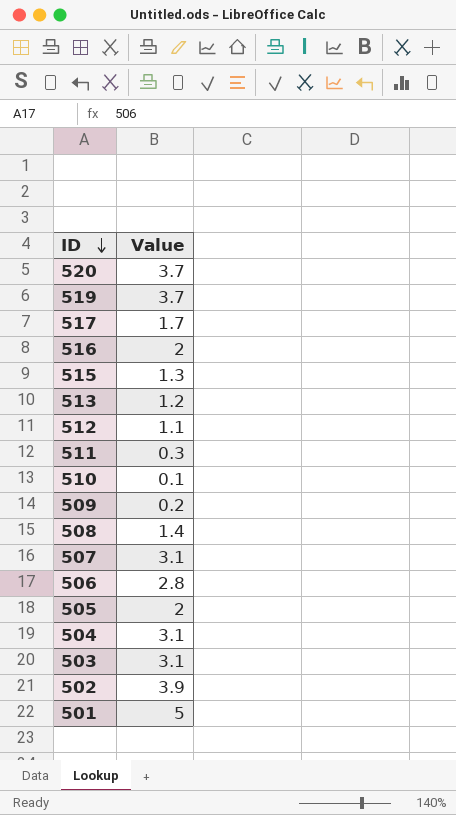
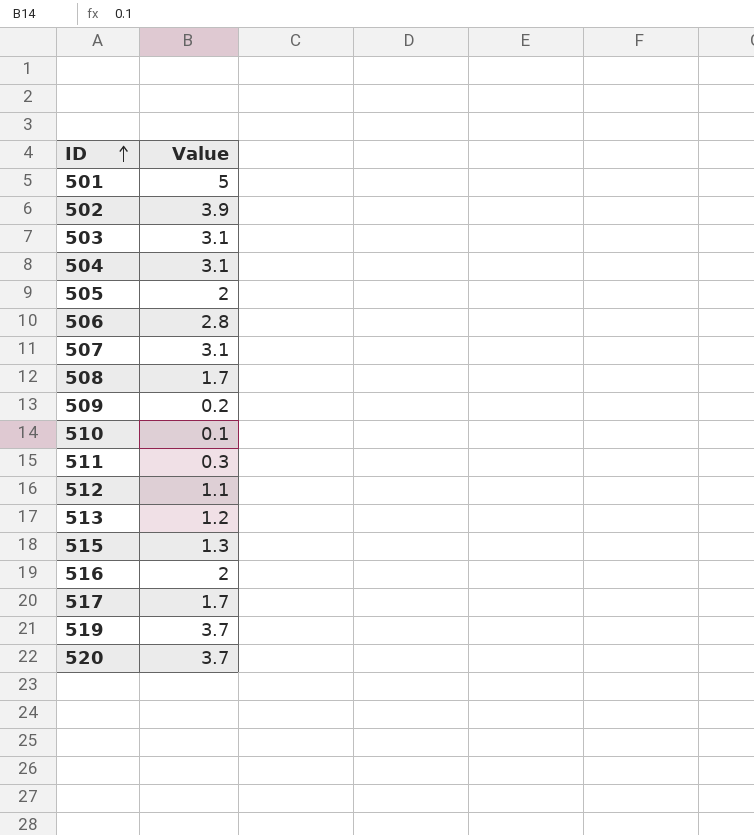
row order: ID descending -> ID ascending
508 | Value: 1.4 -> 1.7

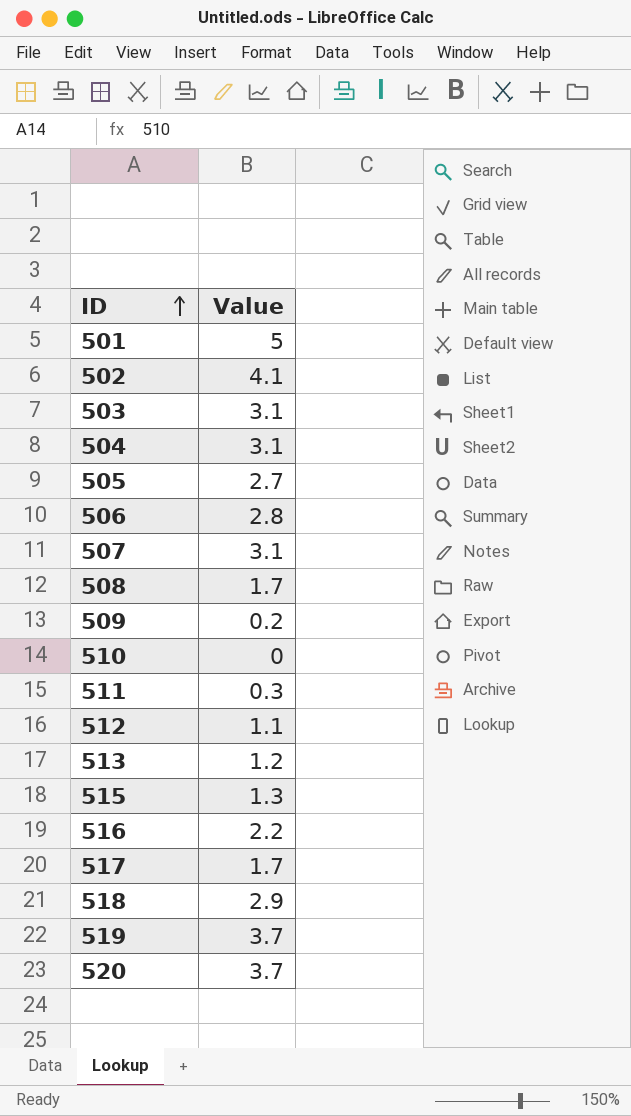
502 | Value: 3.9 -> 4.1
505 | Value: 2 -> 2.7
510 | Value: 0.1 -> 0
516 | Value: 2 -> 2.2
row 518: none -> 2.9

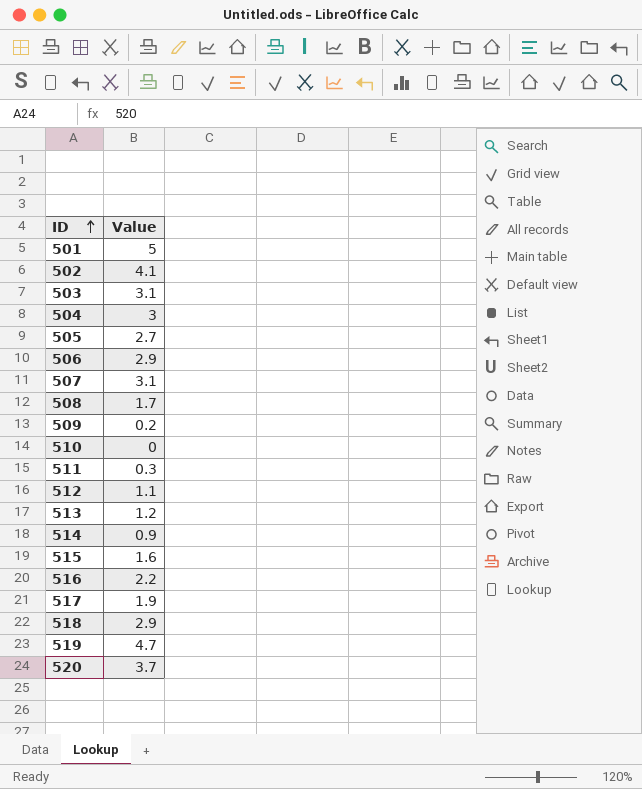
504 | Value: 3.1 -> 3
506 | Value: 2.8 -> 2.9
row 514: none -> 0.9
515 | Value: 1.3 -> 1.6
517 | Value: 1.7 -> 1.9
519 | Value: 3.7 -> 4.7

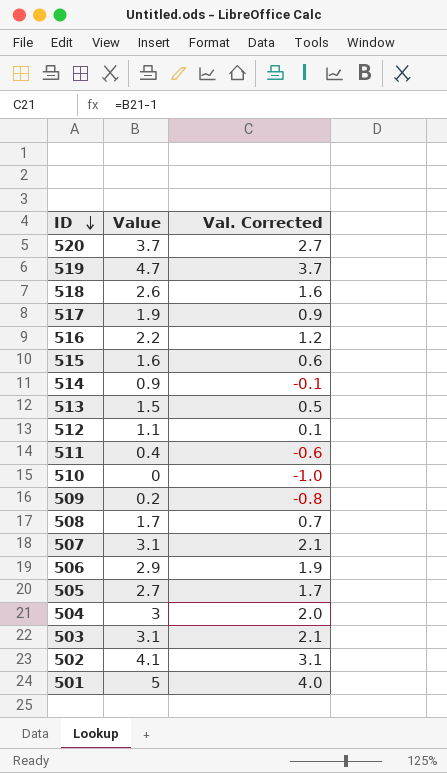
row order: ID ascending -> ID descending
column Val. Corrected | formula: none -> [Value] - 1
518 | Value: 2.9 -> 2.6
513 | Value: 1.2 -> 1.5
511 | Value: 0.3 -> 0.4

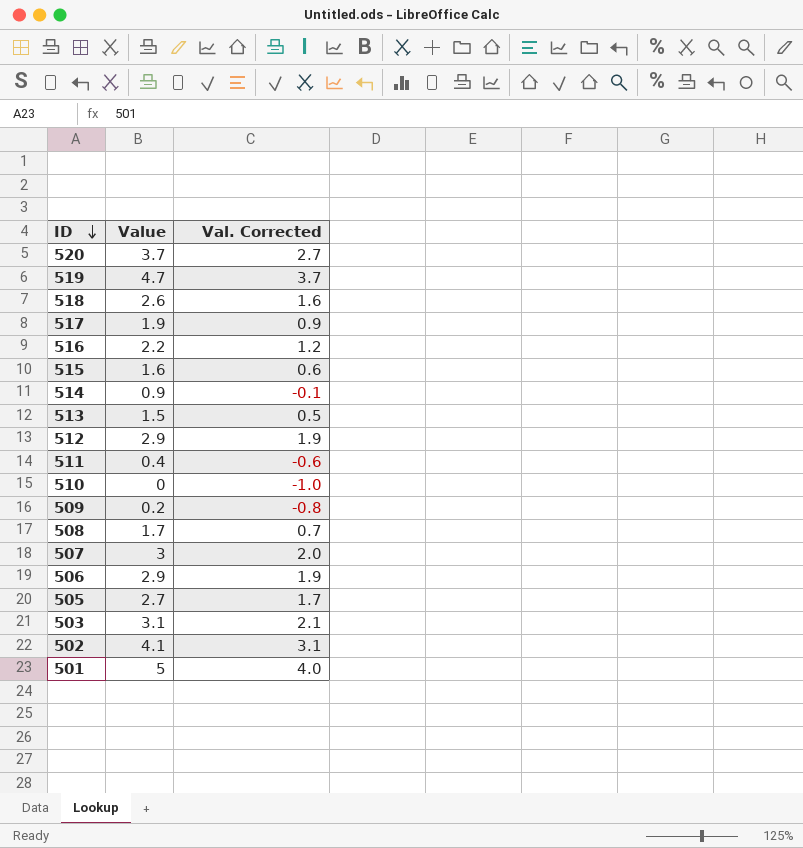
row 504: 3 | 2.0 -> none
512 | Value: 1.1 -> 2.9
512 | Val. Corrected: 0.1 -> 1.9
507 | Value: 3.1 -> 3
507 | Val. Corrected: 2.1 -> 2.0

